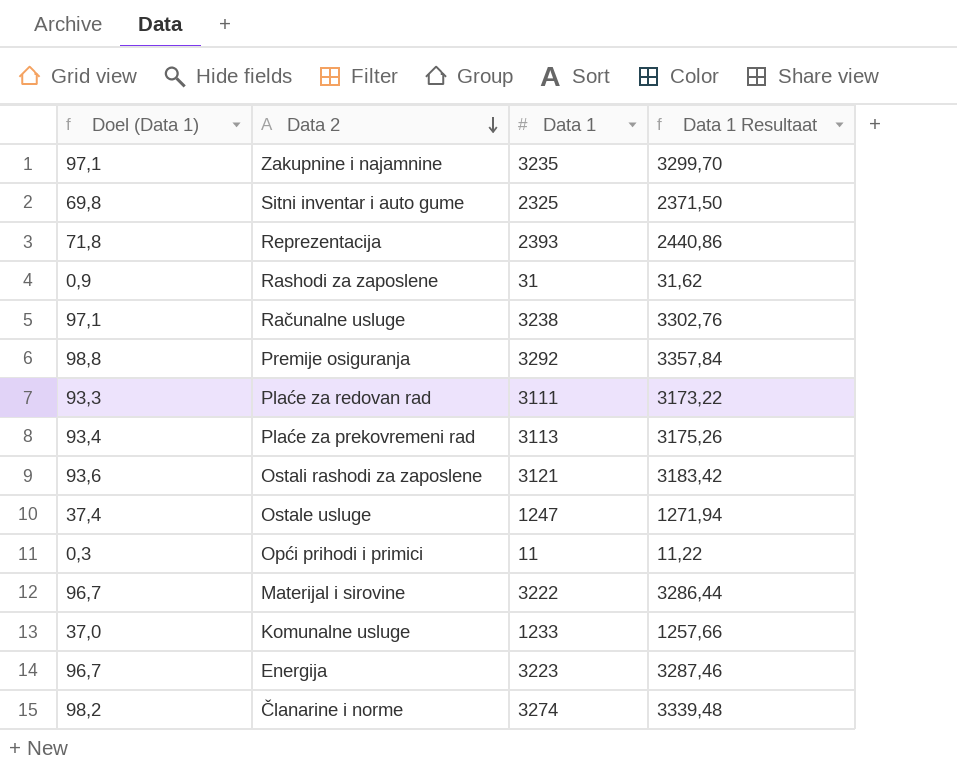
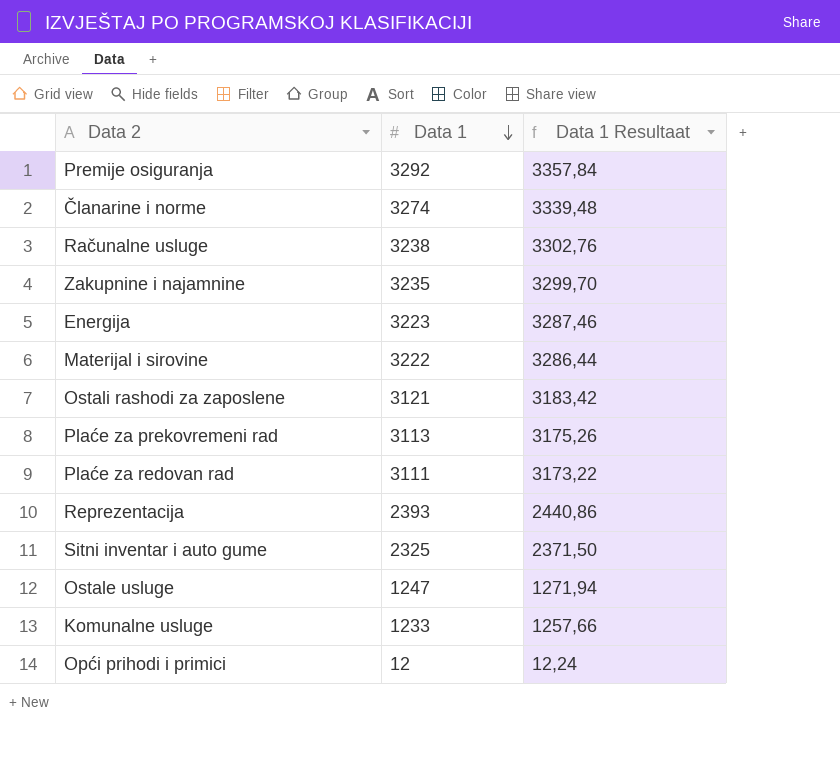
row order: Data 2 descending -> Data 1 descending
column Doel (Data 1) | formula: [Data 1] * 0,03 -> none
row Rashodi za zaposlene: 0,9 | 31 | 31,62 -> none
Opći prihodi i primici | Data 1: 11 -> 12
Opći prihodi i primici | Data 1 Resultaat: 11,22 -> 12,24

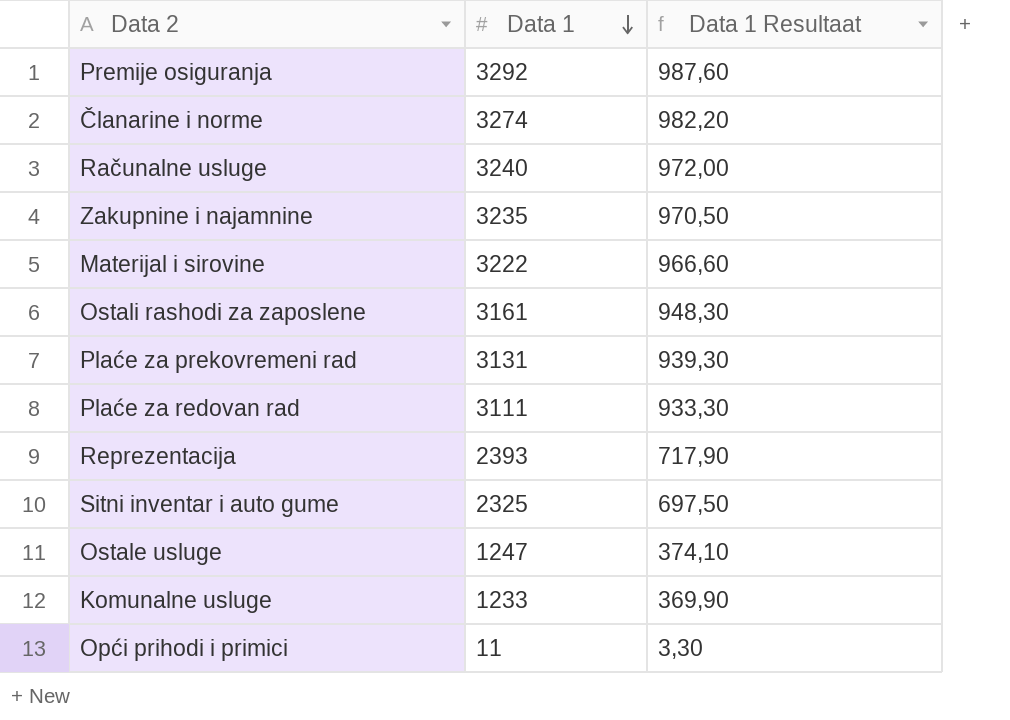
column Data 1 Resultaat | formula: [Data 1] * 1,02 -> [Data 1] * 0,3
row Energija: 3223 | 3287,46 -> none
Računalne usluge | Data 1: 3238 -> 3240
Ostali rashodi za zaposlene | Data 1: 3121 -> 3161
Plaće za prekovremeni rad | Data 1: 3113 -> 3131
Opći prihodi i primici | Data 1: 12 -> 11

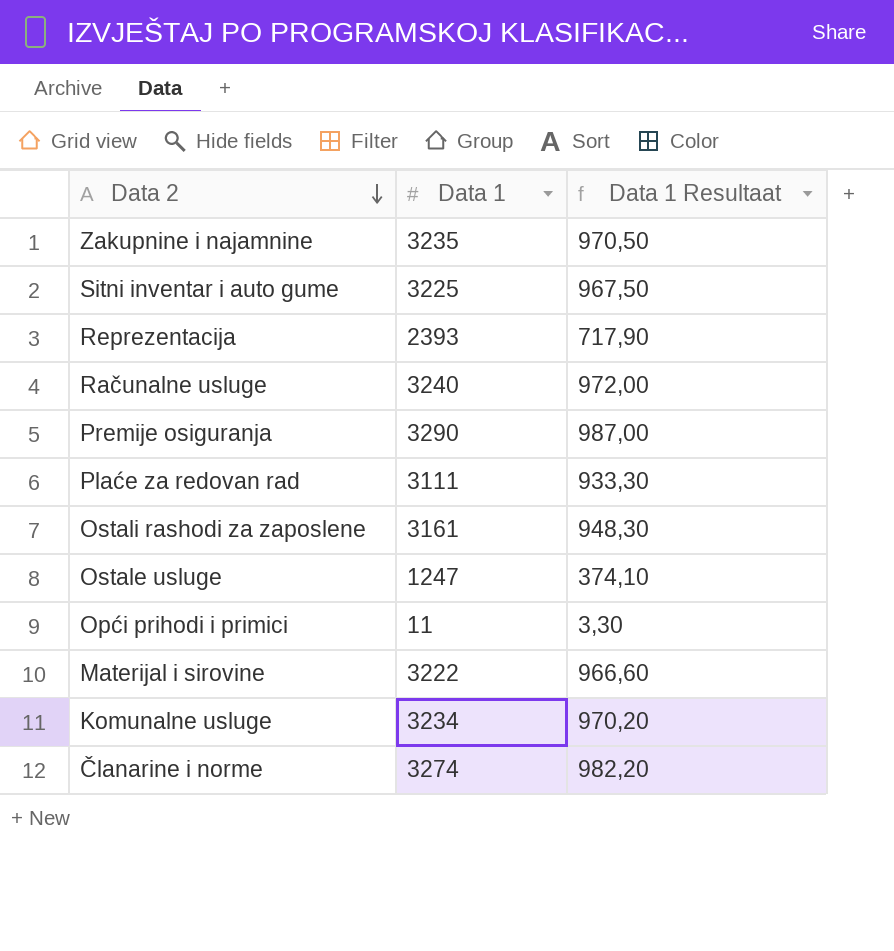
row order: Data 1 descending -> Data 2 descending
row Plaće za prekovremeni rad: 3131 | 939,30 -> none
Sitni inventar i auto gume | Data 1: 2325 -> 3225
Sitni inventar i auto gume | Data 1 Resultaat: 697,50 -> 967,50
Premije osiguranja | Data 1: 3292 -> 3290
Premije osiguranja | Data 1 Resultaat: 987,60 -> 987,00
Komunalne usluge | Data 1: 1233 -> 3234
Komunalne usluge | Data 1 Resultaat: 369,90 -> 970,20

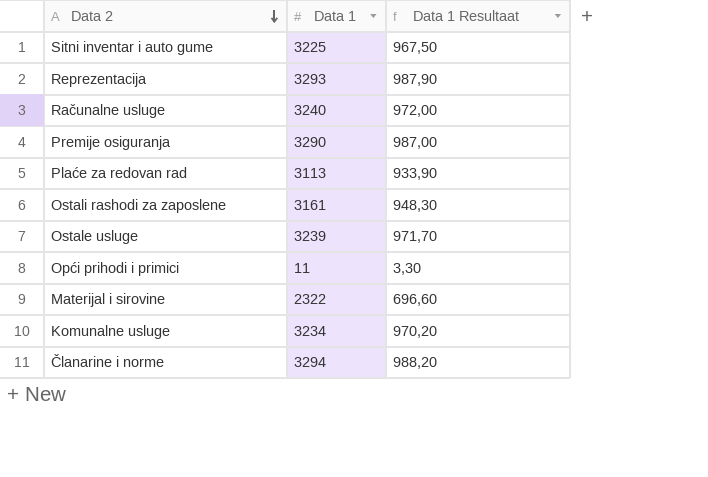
row Zakupnine i najamnine: 3235 | 970,50 -> none
Reprezentacija | Data 1: 2393 -> 3293
Reprezentacija | Data 1 Resultaat: 717,90 -> 987,90
Plaće za redovan rad | Data 1: 3111 -> 3113
Plaće za redovan rad | Data 1 Resultaat: 933,30 -> 933,90
Ostale usluge | Data 1: 1247 -> 3239
Ostale usluge | Data 1 Resultaat: 374,10 -> 971,70
Materijal i sirovine | Data 1: 3222 -> 2322
Materijal i sirovine | Data 1 Resultaat: 966,60 -> 696,60
Članarine i norme | Data 1: 3274 -> 3294
Članarine i norme | Data 1 Resultaat: 982,20 -> 988,20

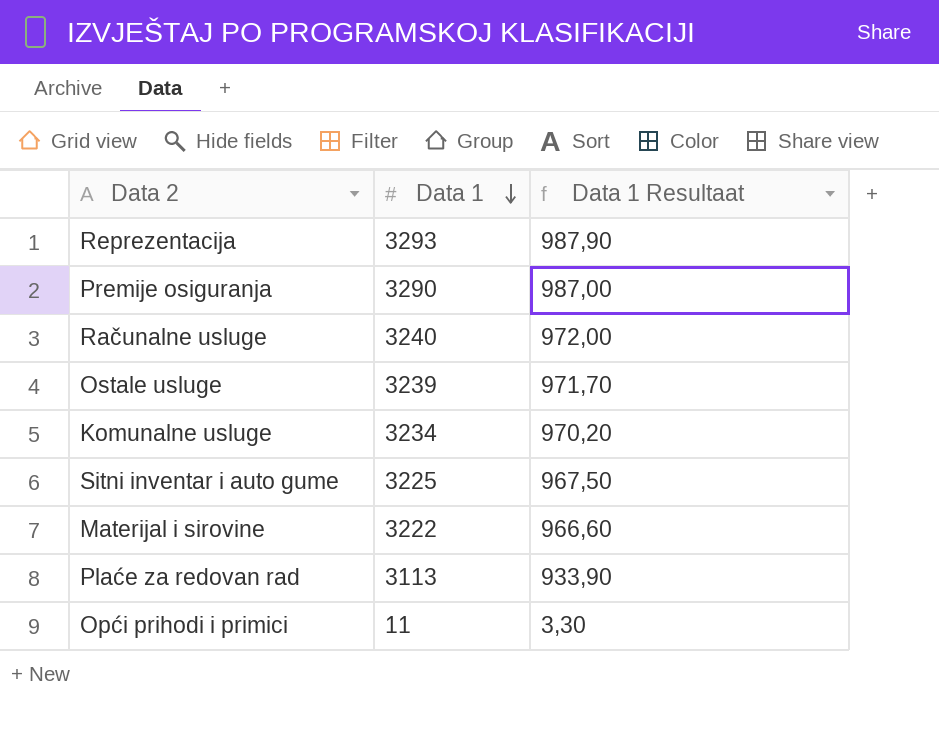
row order: Data 2 descending -> Data 1 descending
row Ostali rashodi za zaposlene: 3161 | 948,30 -> none
row Članarine i norme: 3294 | 988,20 -> none
Materijal i sirovine | Data 1: 2322 -> 3222
Materijal i sirovine | Data 1 Resultaat: 696,60 -> 966,60

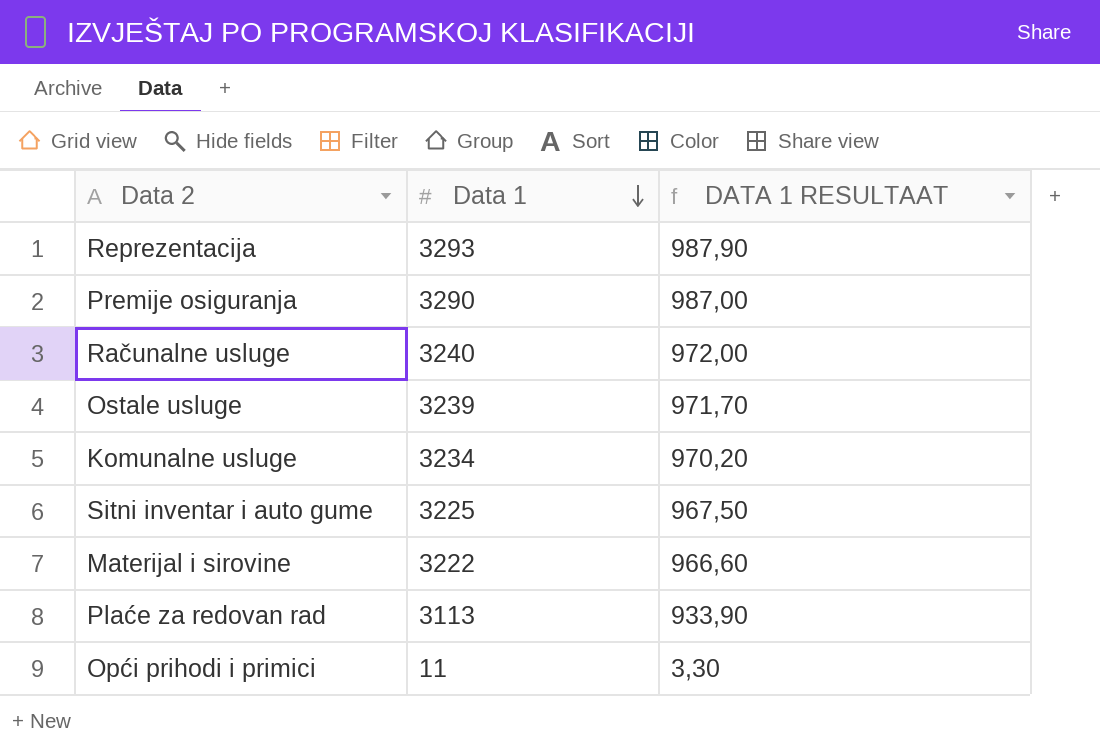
column name: Data 1 Resultaat -> DATA 1 RESULTAAT

